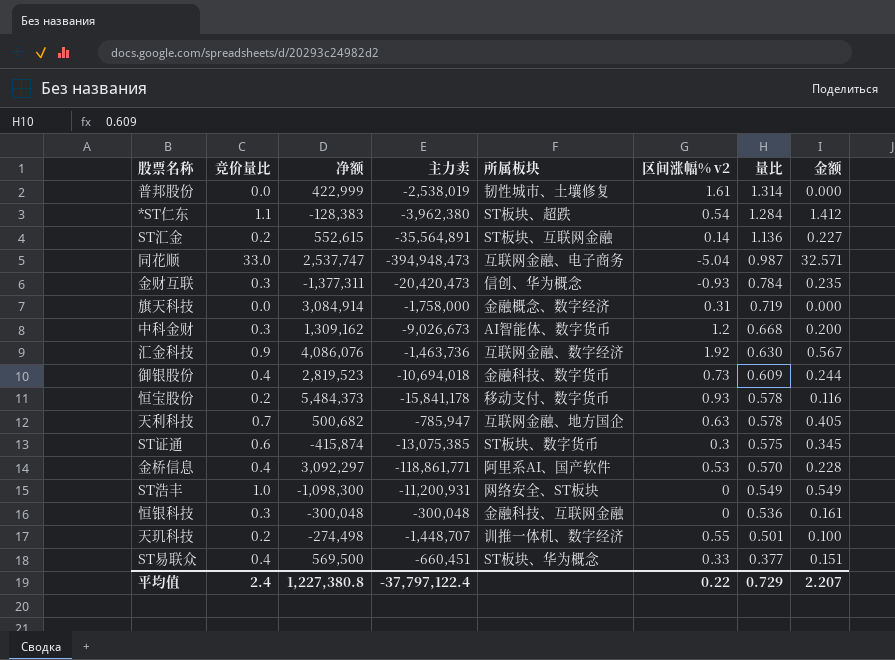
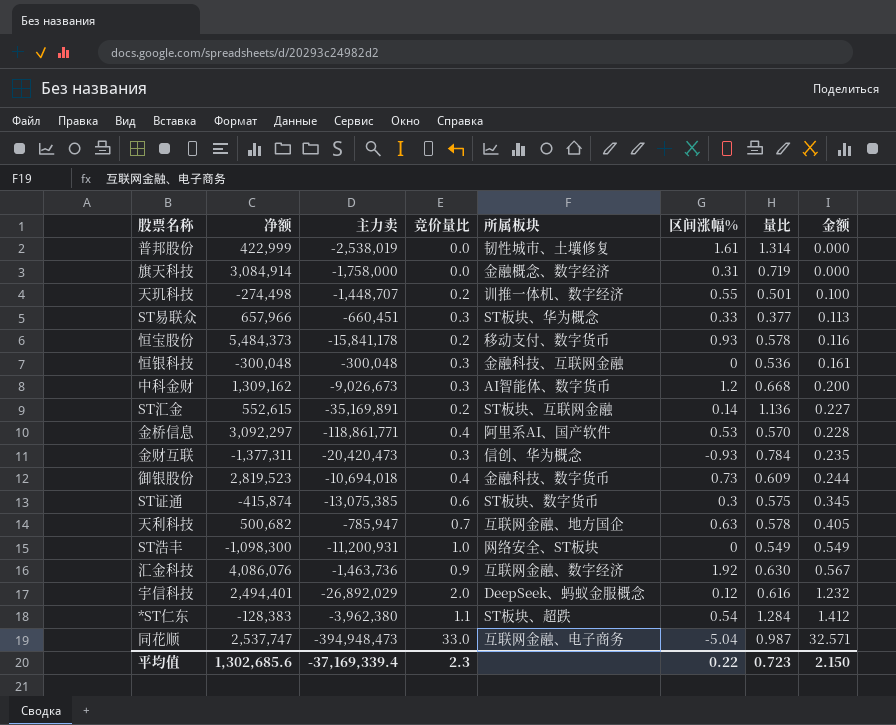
row order: 量比 descending -> 金额 ascending
column 竞价量比 | position: 2 -> 4
column name: 区间涨幅% v2 -> 区间涨幅%
ST易联众 | 净额: 569,500 -> 657,966
ST易联众 | 竞价量比: 0.4 -> 0.3
ST易联众 | 金额: 0.151 -> 0.113
ST汇金 | 主力卖: -35,564,891 -> -35,169,891
row 宇信科技: none -> 2,494,401 | -26,892,029 | 2.0 | DeepSeek、蚂蚁金服概念 | 0.12 | 0.616 | 1.232
平均值 | 净额: 1,227,380.8 -> 1,302,685.6
平均值 | 主力卖: -37,797,122.4 -> -37,169,339.4
平均值 | 竞价量比: 2.4 -> 2.3
平均值 | 量比: 0.729 -> 0.723
平均值 | 金额: 2.207 -> 2.150

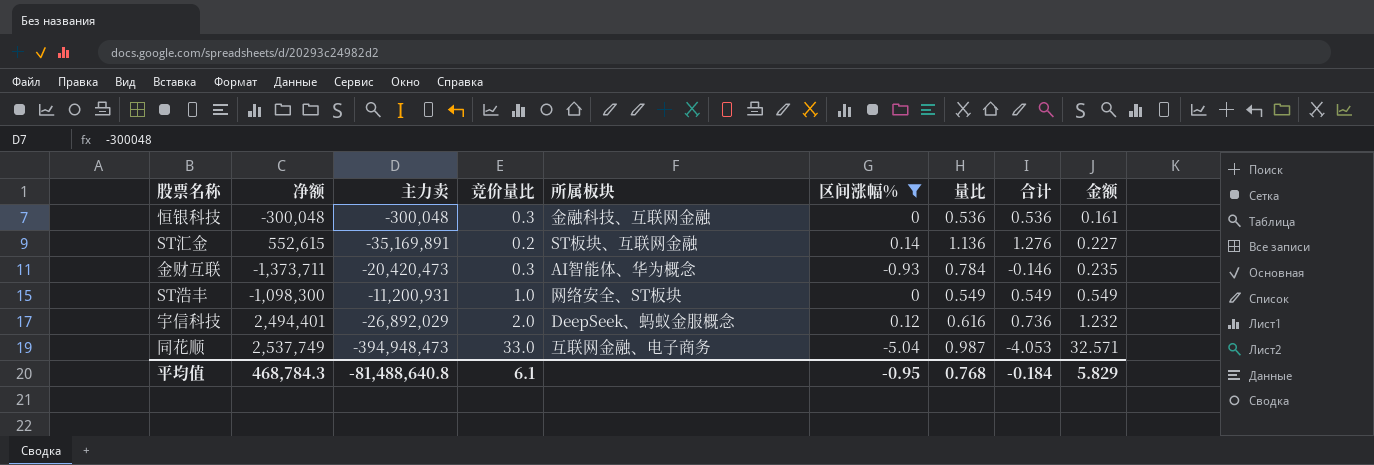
filter: none -> 区间涨幅% <= 0.14
column 合计 | formula: none -> [区间涨幅%] + [量比]
金财互联 | 净额: -1,377,311 -> -1,373,711
金财互联 | 所属板块: 信创、华为概念 -> AI智能体、华为概念
同花顺 | 净额: 2,537,747 -> 2,537,749
平均值 | 净额: 1,302,685.6 -> 468,784.3
平均值 | 主力卖: -37,169,339.4 -> -81,488,640.8
平均值 | 竞价量比: 2.3 -> 6.1
平均值 | 区间涨幅%: 0.22 -> -0.95
平均值 | 量比: 0.723 -> 0.768
平均值 | 金额: 2.150 -> 5.829

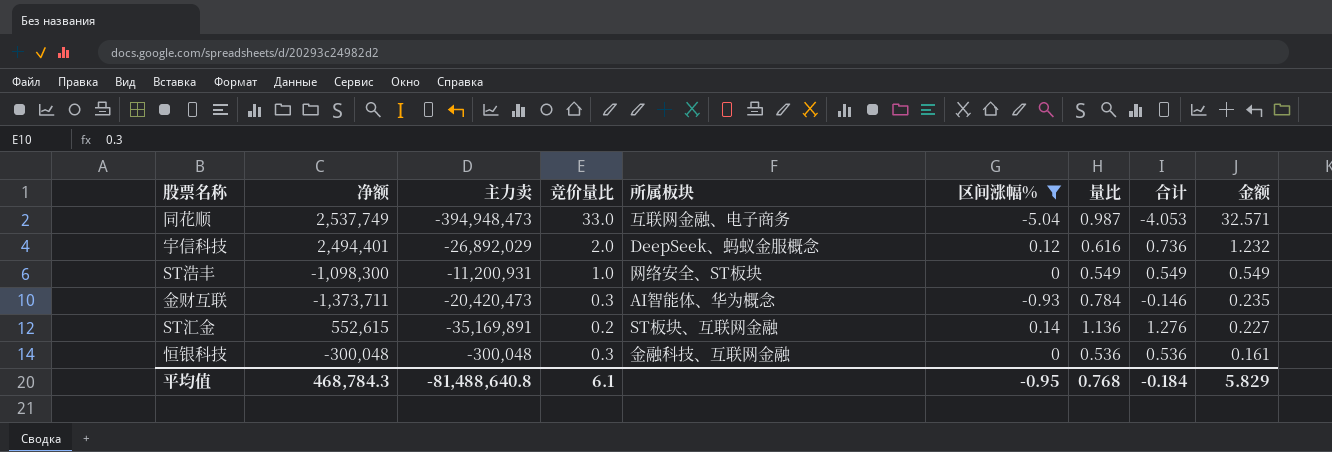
row order: 金额 ascending -> 金额 descending

